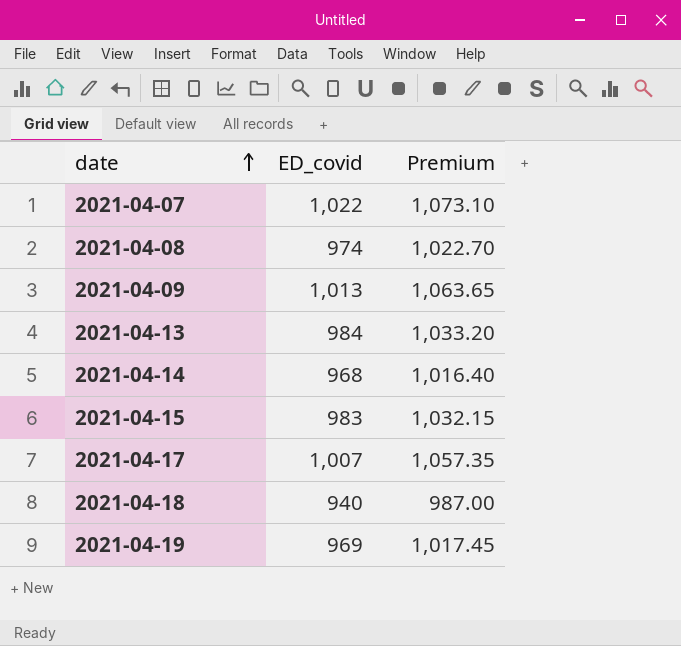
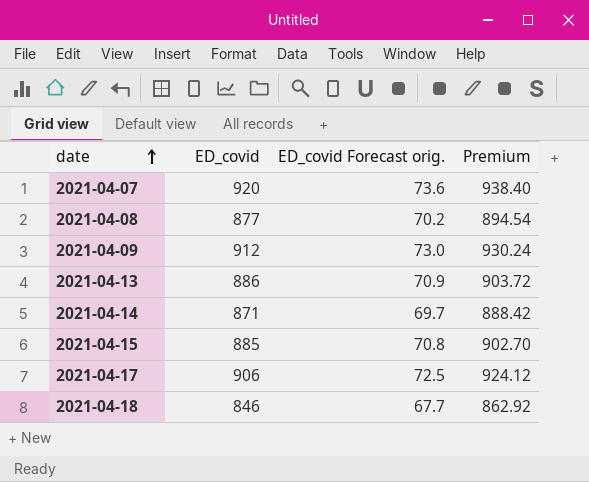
column ED_covid Forecast orig. | formula: none -> [ED_covid] * 0.08
column Premium | formula: [ED_covid] * 1.05 -> [ED_covid] * 1.02
row 2021-04-19: 969 | 1,017.45 -> none
2021-04-07 | ED_covid: 1,022 -> 920
2021-04-08 | ED_covid: 974 -> 877
2021-04-09 | ED_covid: 1,013 -> 912
2021-04-13 | ED_covid: 984 -> 886
2021-04-14 | ED_covid: 968 -> 871
2021-04-15 | ED_covid: 983 -> 885
2021-04-17 | ED_covid: 1,007 -> 906
2021-04-18 | ED_covid: 940 -> 846

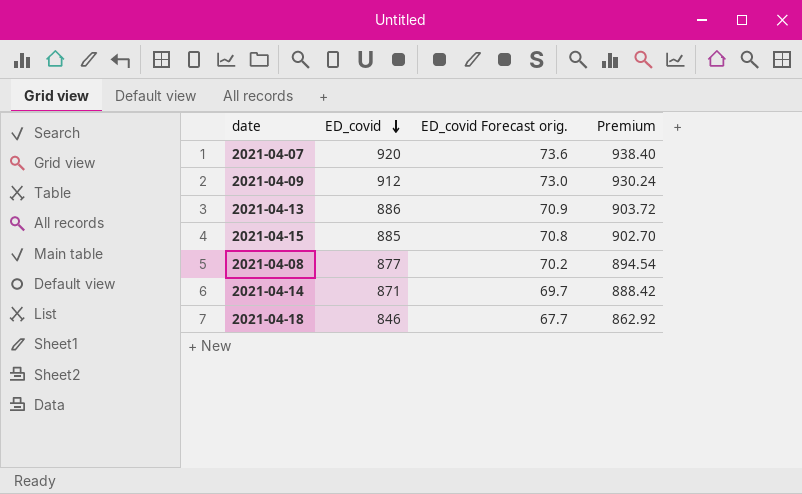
row order: date ascending -> ED_covid descending
row 2021-04-17: 906 | 72.5 | 924.12 -> none

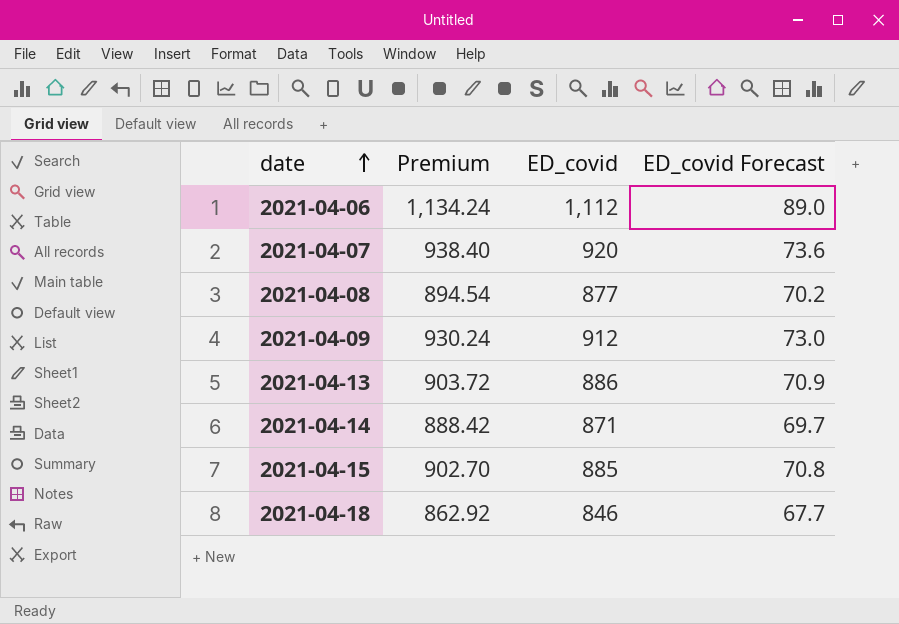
row order: ED_covid descending -> date ascending
column Premium | position: 4 -> 2
column name: ED_covid Forecast orig. -> ED_covid Forecast
row 2021-04-06: none -> 1,134.24 | 1,112 | 89.0

